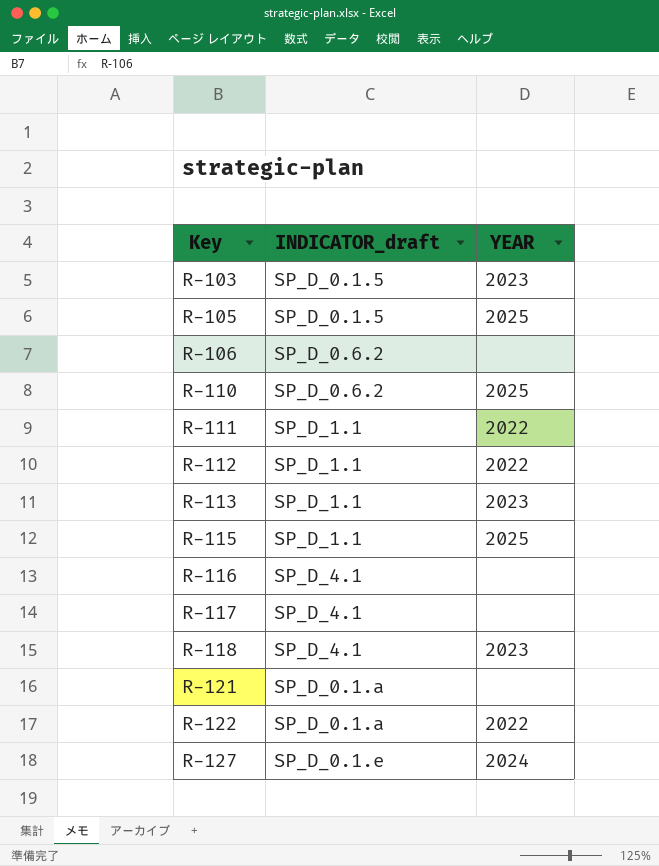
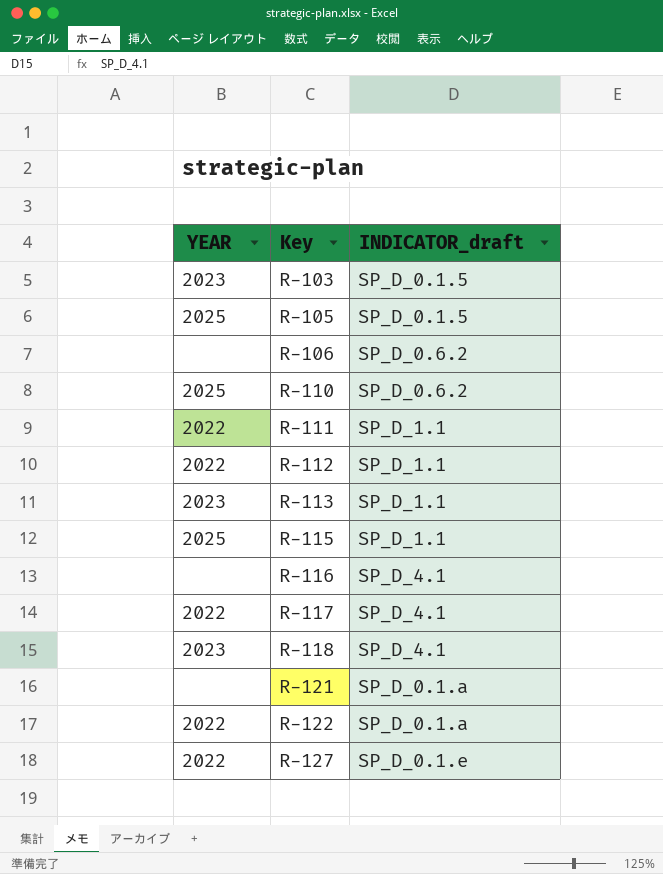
column YEAR | position: 3 -> 1
R-117 | YEAR: none -> 2022
R-127 | YEAR: 2024 -> 2022

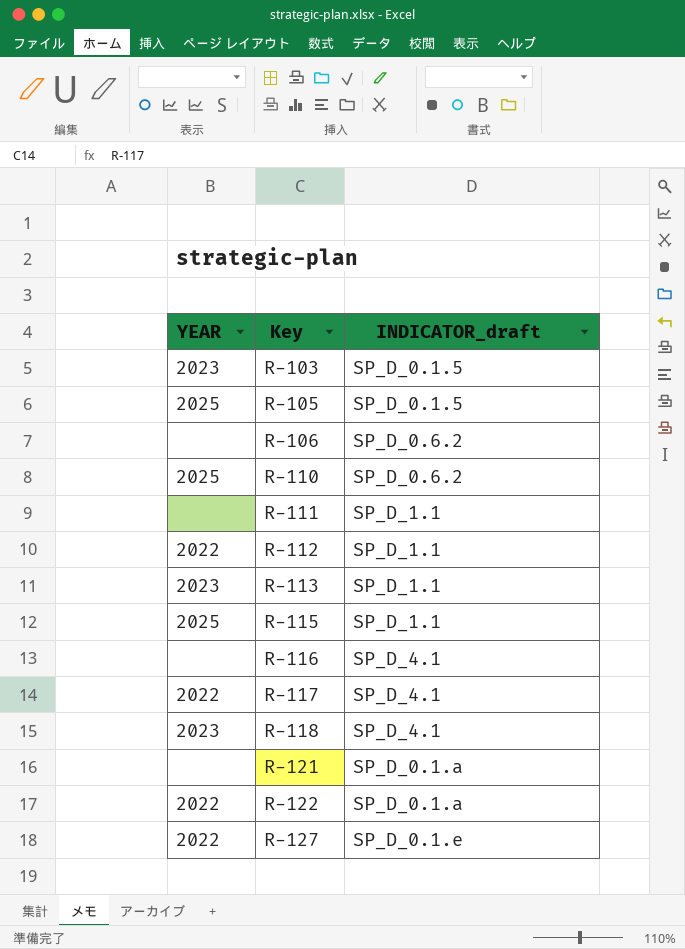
R-111 | YEAR: 2022 -> none

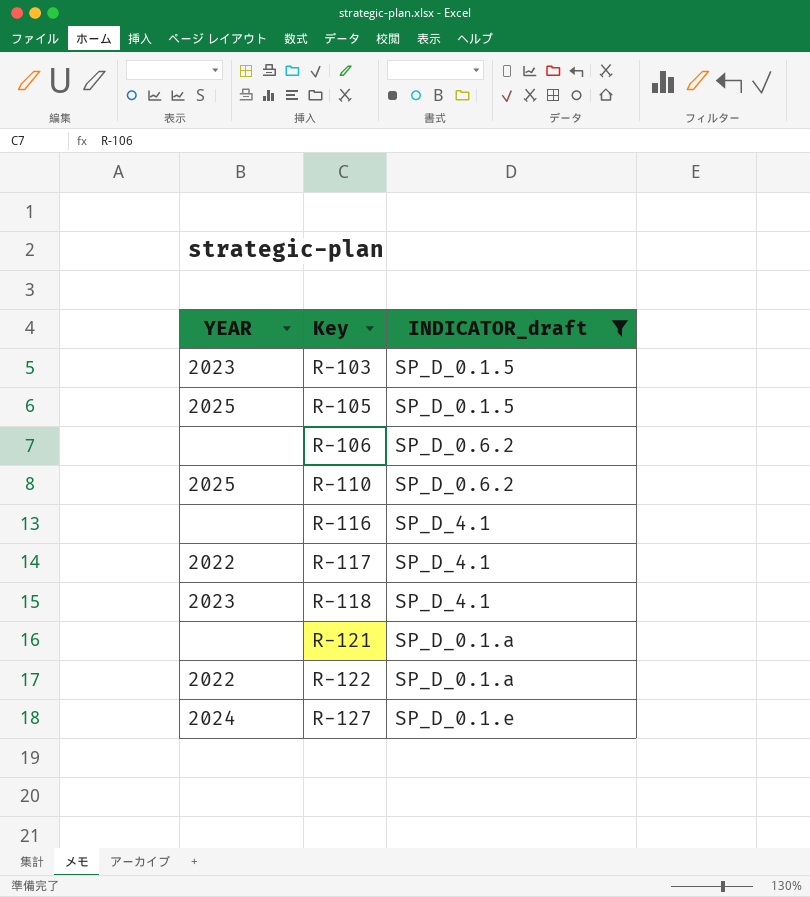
filter: none -> INDICATOR_draft != SP_D_1.1
R-127 | YEAR: 2022 -> 2024

